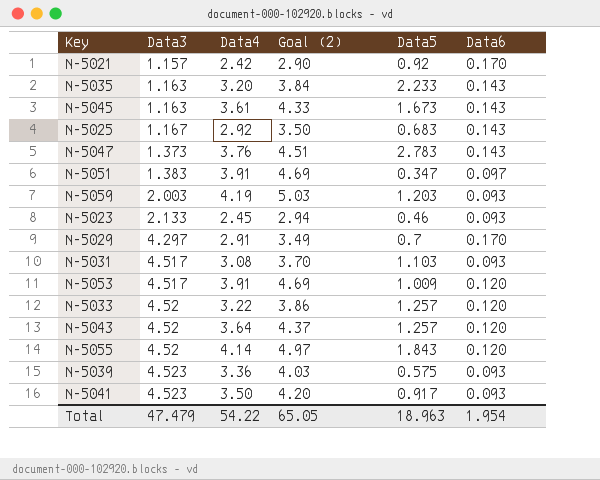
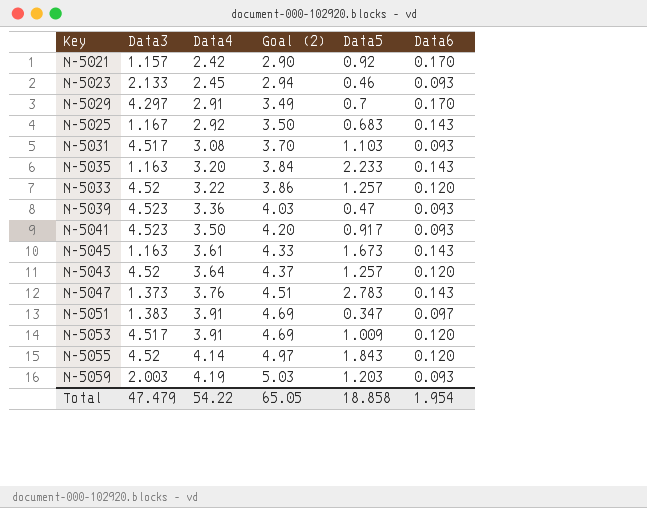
row order: Data3 ascending -> Data4 ascending
N-5039 | Data5: 0.575 -> 0.47
Total | Data5: 18.963 -> 18.858

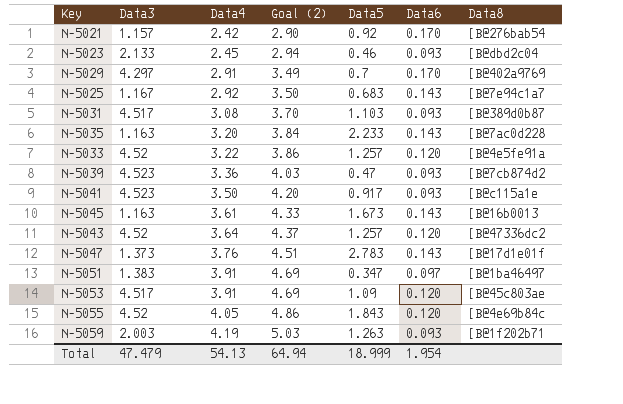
column Data8 | position: none -> 7
N-5053 | Data5: 1.009 -> 1.09
N-5055 | Data4: 4.14 -> 4.05
N-5055 | Goal (2): 4.97 -> 4.86
N-5059 | Data5: 1.203 -> 1.263
Total | Data4: 54.22 -> 54.13
Total | Goal (2): 65.05 -> 64.94
Total | Data5: 18.858 -> 18.999

